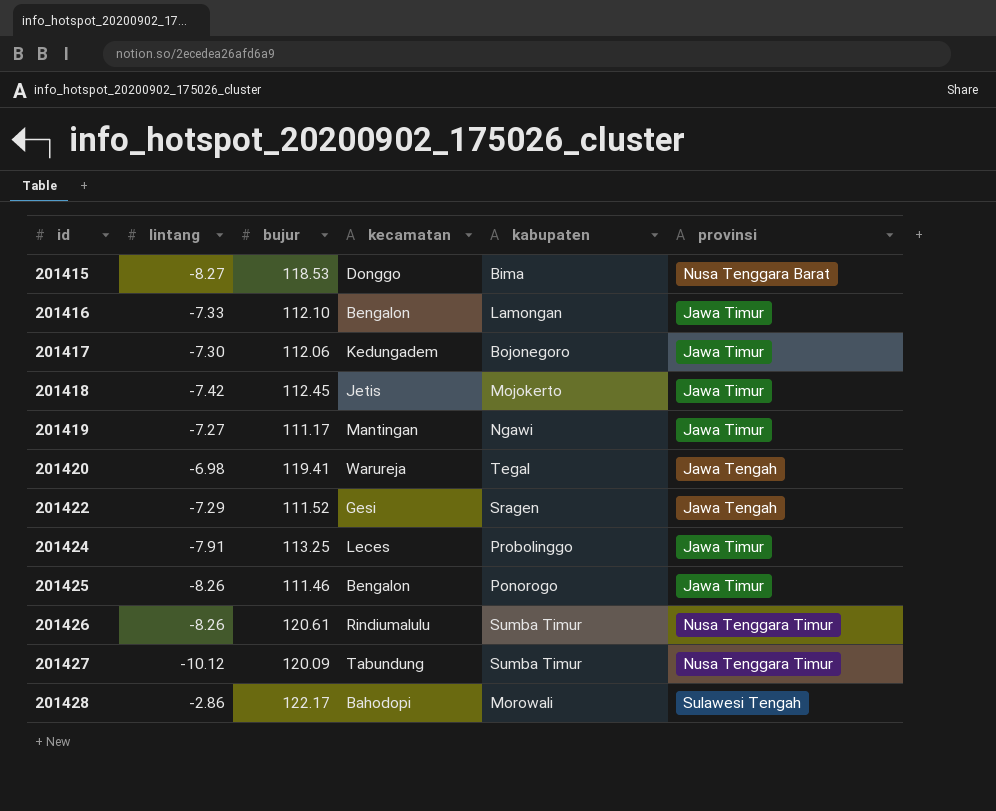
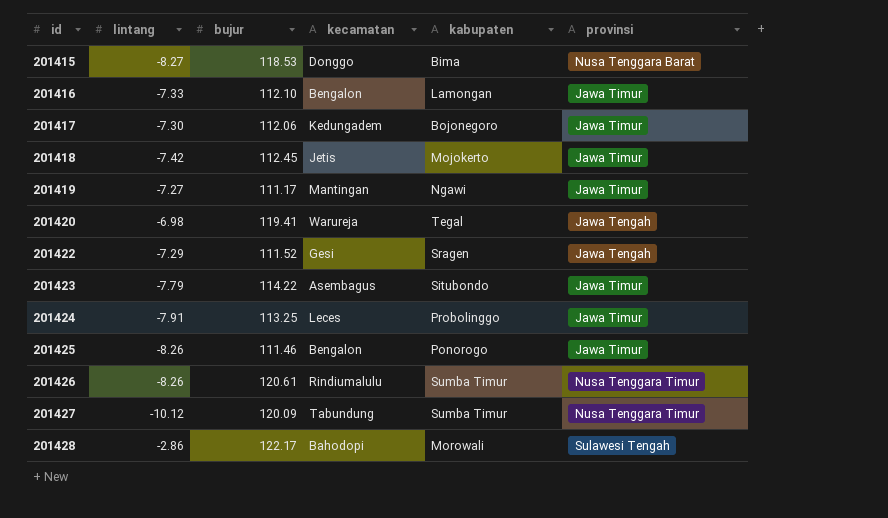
row 201423: none -> -7.79 | 114.22 | Asembagus | Situbondo | Jawa Timur

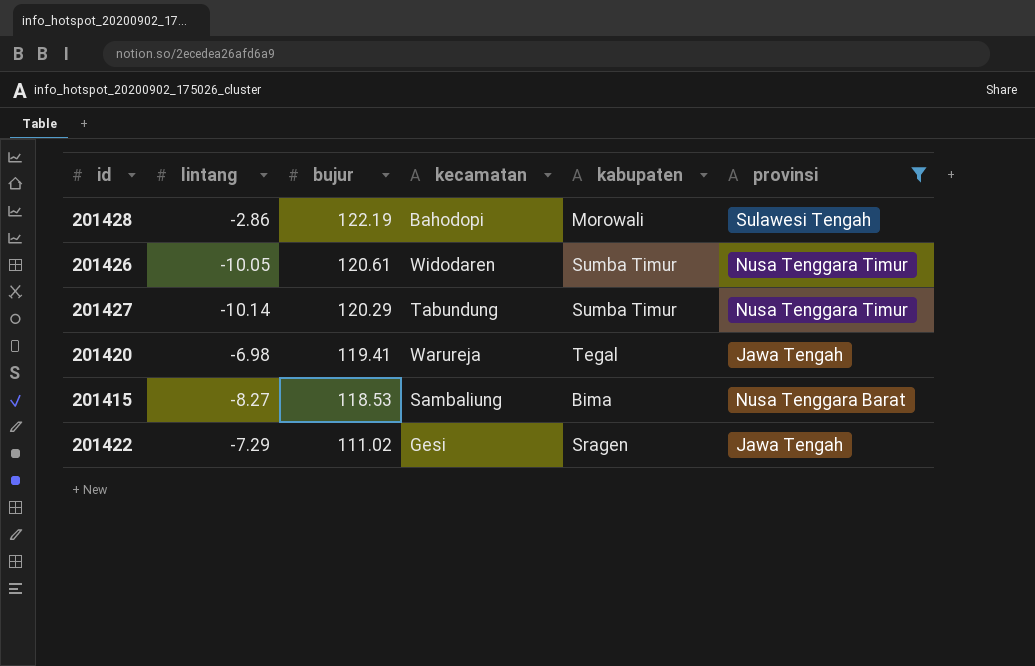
filter: none -> provinsi != Jawa Timur
row order: id ascending -> bujur descending
201428 | bujur: 122.17 -> 122.19
201426 | lintang: -8.26 -> -10.05
201426 | kecamatan: Rindiumalulu -> Widodaren
201427 | lintang: -10.12 -> -10.14
201427 | bujur: 120.09 -> 120.29
201415 | kecamatan: Donggo -> Sambaliung
201422 | bujur: 111.52 -> 111.02

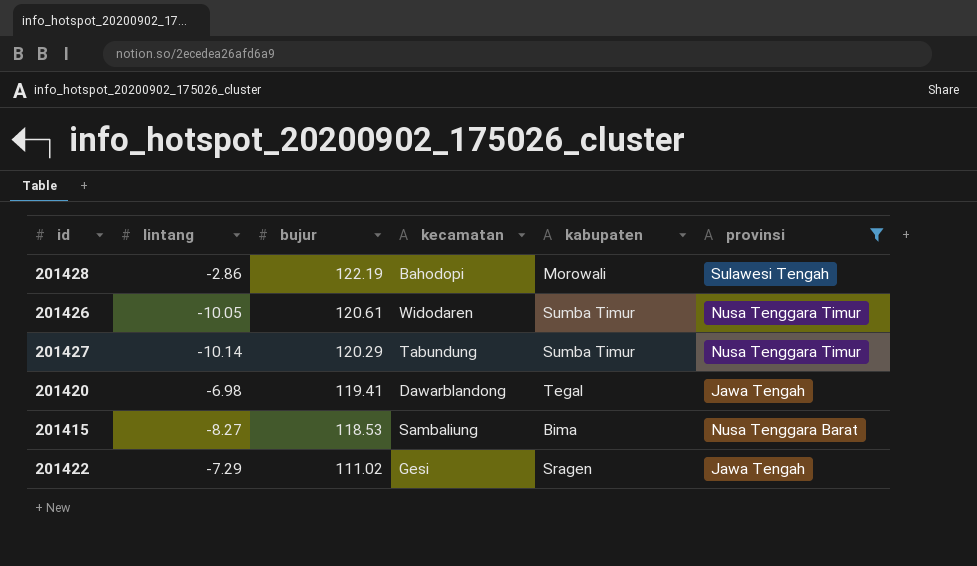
201420 | kecamatan: Warureja -> Dawarblandong

